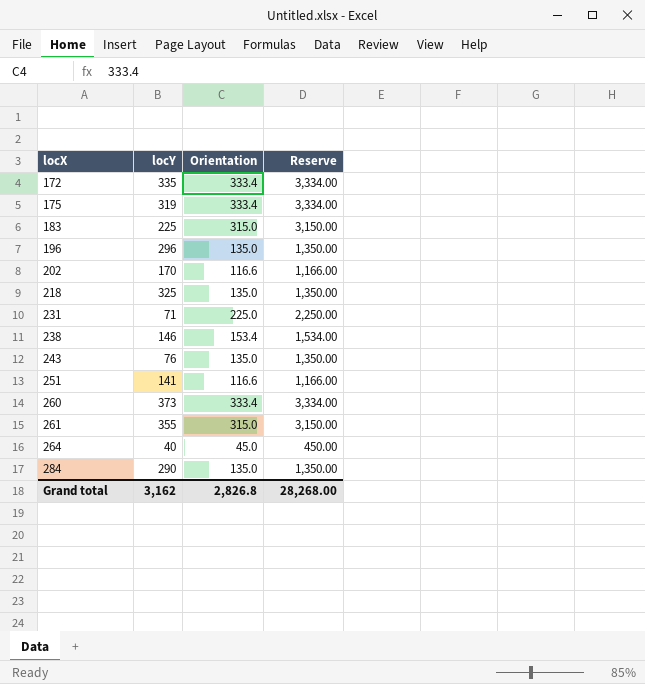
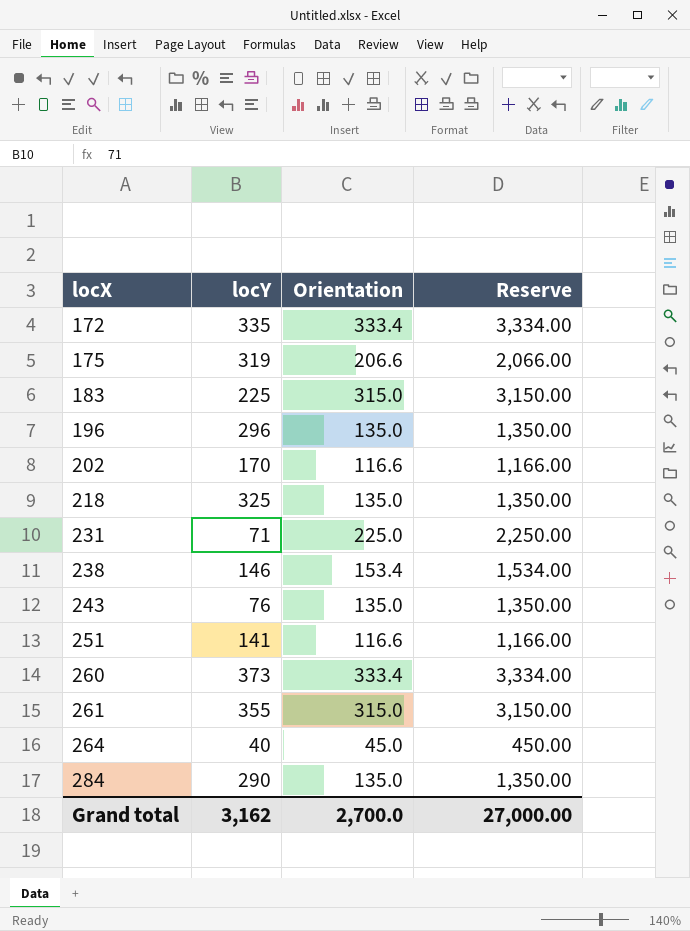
175 | Orientation: 333.4 -> 206.6
175 | Reserve: 3,334.00 -> 2,066.00
Grand total | Orientation: 2,826.8 -> 2,700.0
Grand total | Reserve: 28,268.00 -> 27,000.00

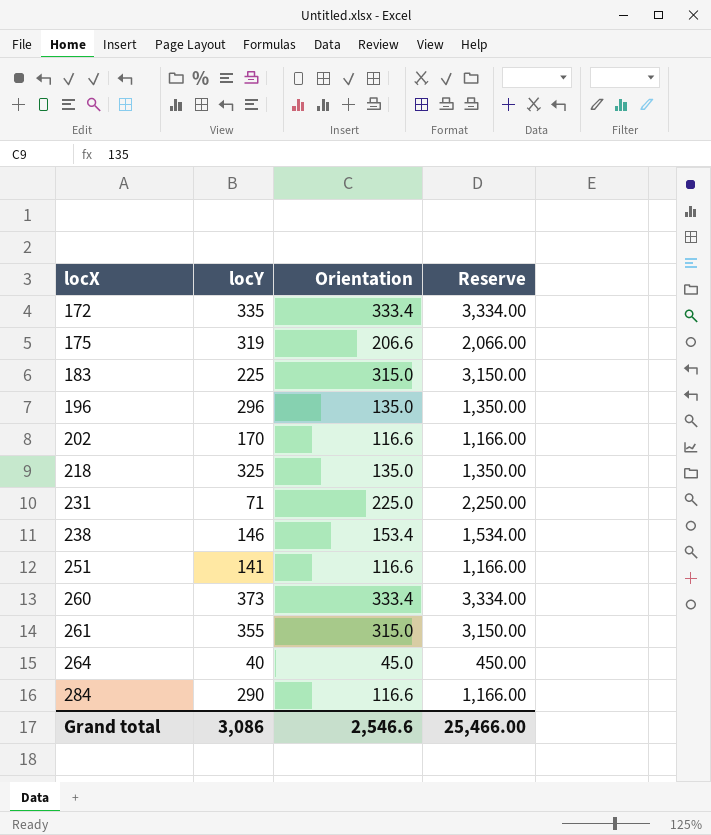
row 243: 76 | 135.0 | 1,350.00 -> none
284 | Orientation: 135.0 -> 116.6
284 | Reserve: 1,350.00 -> 1,166.00
Grand total | locY: 3,162 -> 3,086
Grand total | Orientation: 2,700.0 -> 2,546.6
Grand total | Reserve: 27,000.00 -> 25,466.00

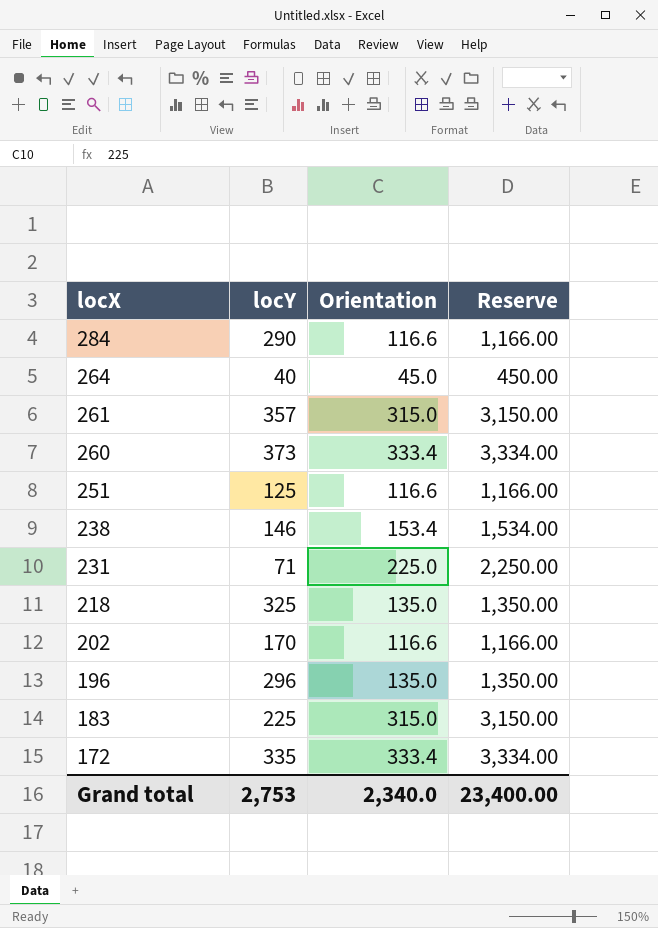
row order: locX ascending -> locX descending
row 175: 319 | 206.6 | 2,066.00 -> none
261 | locY: 355 -> 357
251 | locY: 141 -> 125
Grand total | locY: 3,086 -> 2,753
Grand total | Orientation: 2,546.6 -> 2,340.0
Grand total | Reserve: 25,466.00 -> 23,400.00

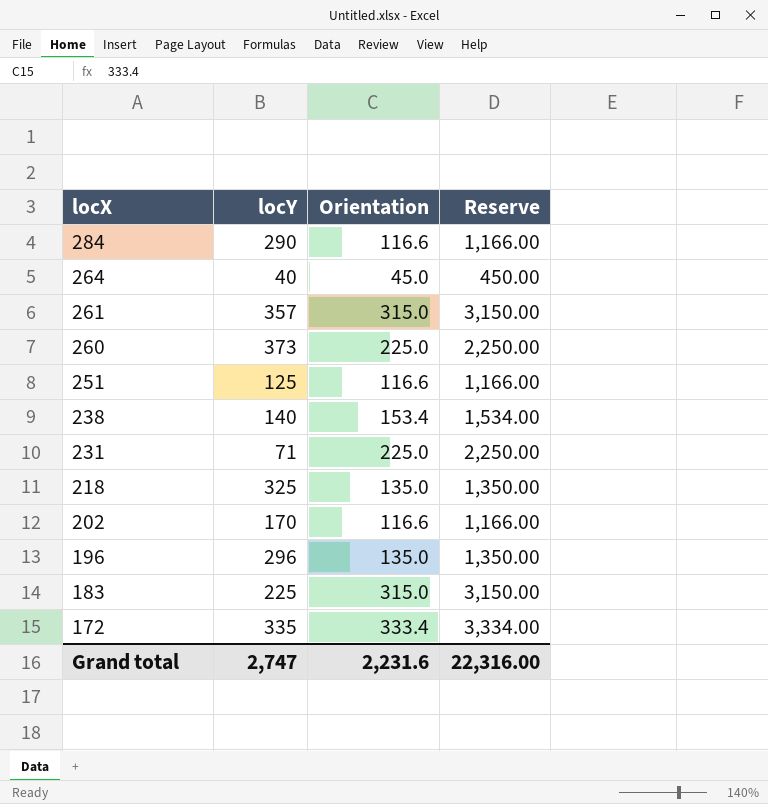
260 | Orientation: 333.4 -> 225.0
260 | Reserve: 3,334.00 -> 2,250.00
238 | locY: 146 -> 140
Grand total | locY: 2,753 -> 2,747
Grand total | Orientation: 2,340.0 -> 2,231.6
Grand total | Reserve: 23,400.00 -> 22,316.00

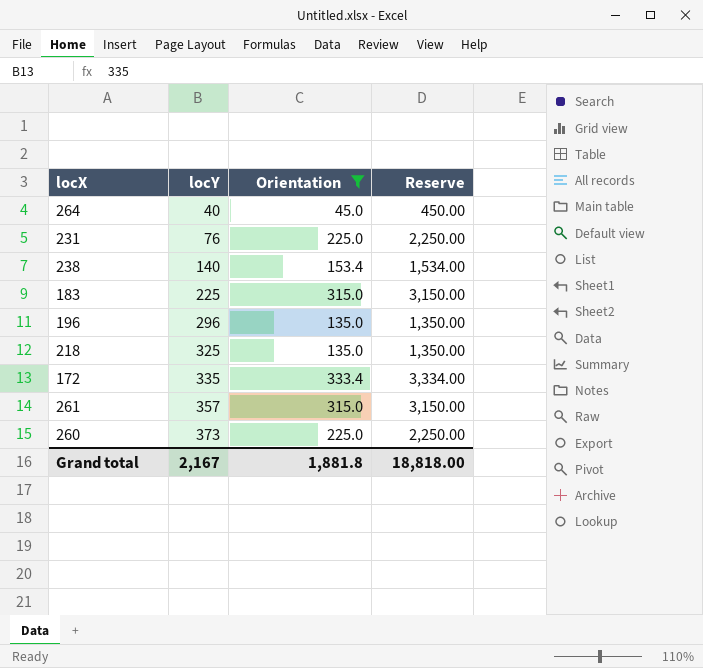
filter: none -> Orientation != 116.6
row order: locX descending -> locY ascending
231 | locY: 71 -> 76
Grand total | locY: 2,747 -> 2,167
Grand total | Orientation: 2,231.6 -> 1,881.8
Grand total | Reserve: 22,316.00 -> 18,818.00

